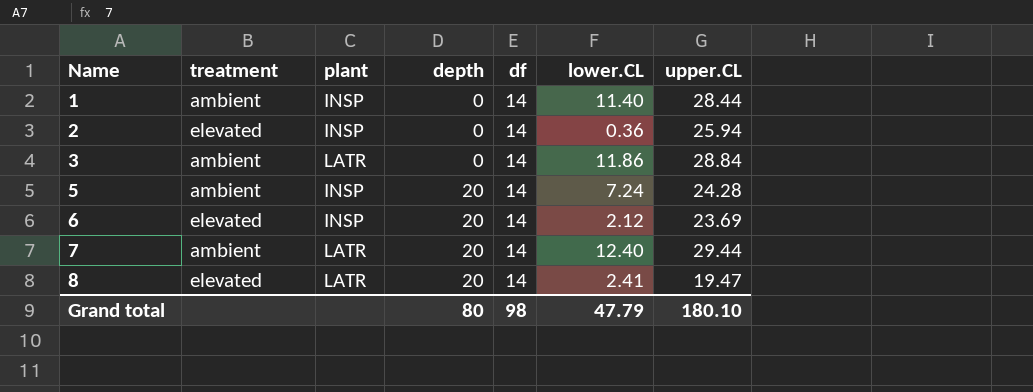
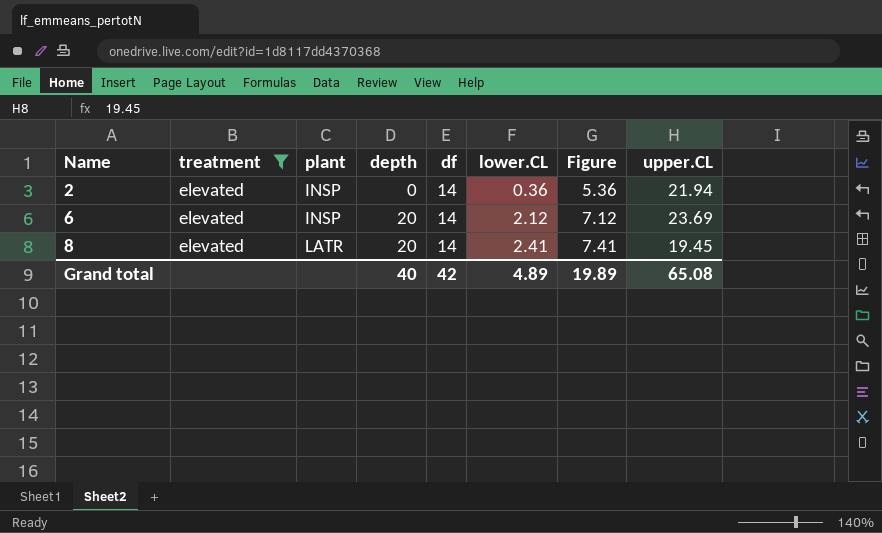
filter: none -> treatment = elevated
column Figure | formula: none -> [lower.CL] + 5
2 | upper.CL: 25.94 -> 21.94
8 | upper.CL: 19.47 -> 19.45
Grand total | depth: 80 -> 40
Grand total | df: 98 -> 42
Grand total | lower.CL: 47.79 -> 4.89
Grand total | upper.CL: 180.10 -> 65.08

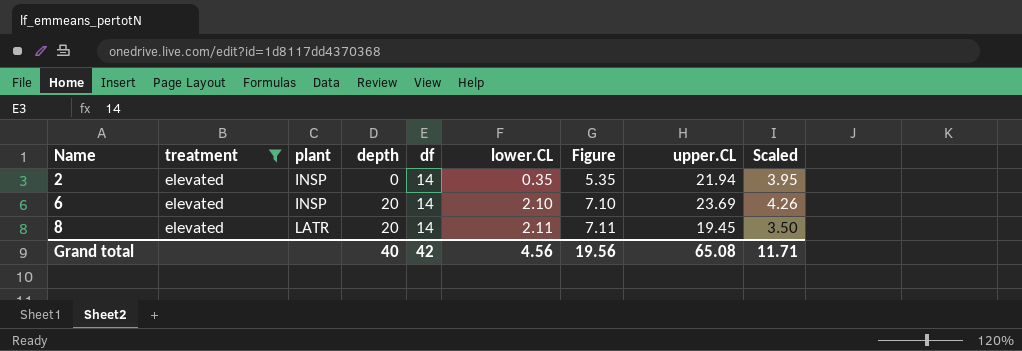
column Scaled | formula: none -> [upper.CL] * 0.18
2 | lower.CL: 0.36 -> 0.35
2 | Figure: 5.36 -> 5.35
6 | lower.CL: 2.12 -> 2.10
6 | Figure: 7.12 -> 7.10
8 | lower.CL: 2.41 -> 2.11
8 | Figure: 7.41 -> 7.11
Grand total | lower.CL: 4.89 -> 4.56
Grand total | Figure: 19.89 -> 19.56

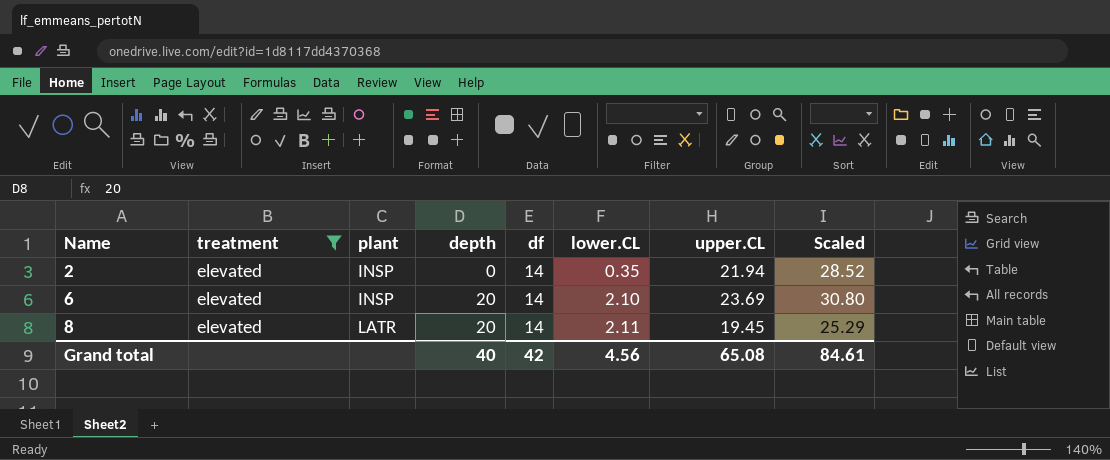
column Figure | formula: [lower.CL] + 5 -> none
column Scaled | formula: [upper.CL] * 0.18 -> [upper.CL] * 1.3
Grand total | Scaled: 11.71 -> 84.61

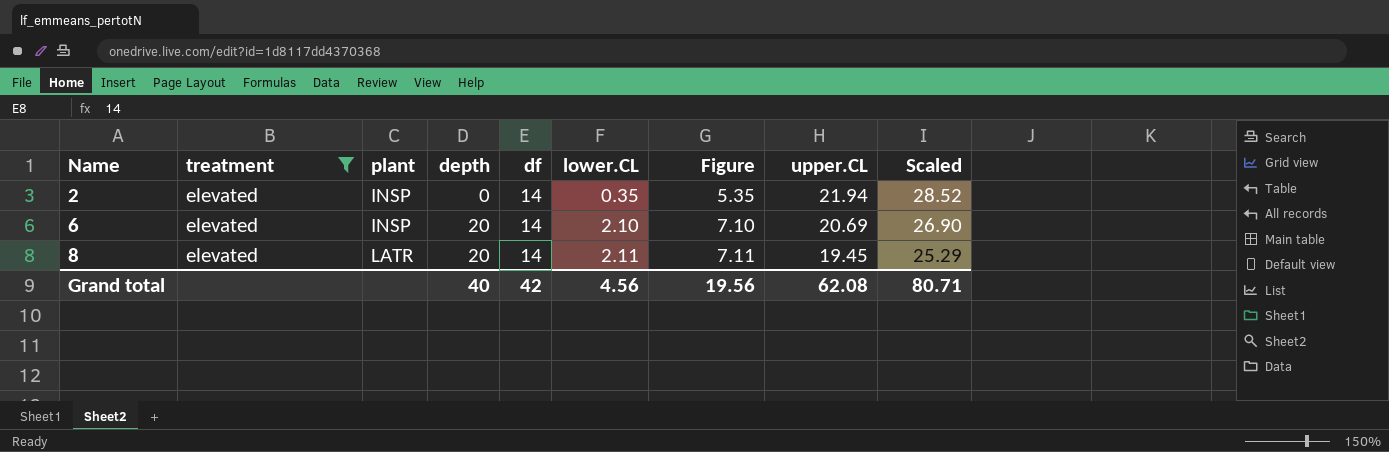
column Figure | formula: none -> [lower.CL] + 5
6 | upper.CL: 23.69 -> 20.69
6 | Scaled: 30.80 -> 26.90
Grand total | upper.CL: 65.08 -> 62.08
Grand total | Scaled: 84.61 -> 80.71

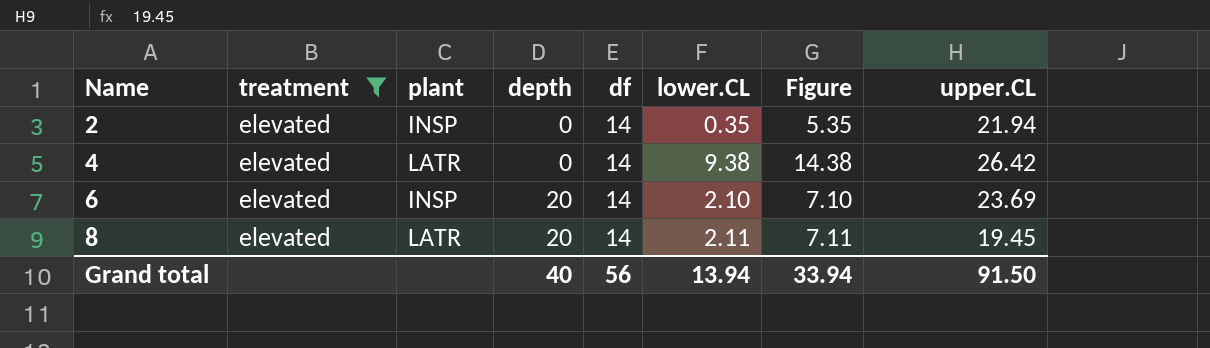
column Scaled | formula: [upper.CL] * 1.3 -> none
row 4: none -> elevated | LATR | 0 | 14 | 9.38 | 14.38 | 26.42
6 | upper.CL: 20.69 -> 23.69
Grand total | df: 42 -> 56
Grand total | lower.CL: 4.56 -> 13.94
Grand total | Figure: 19.56 -> 33.94
Grand total | upper.CL: 62.08 -> 91.50

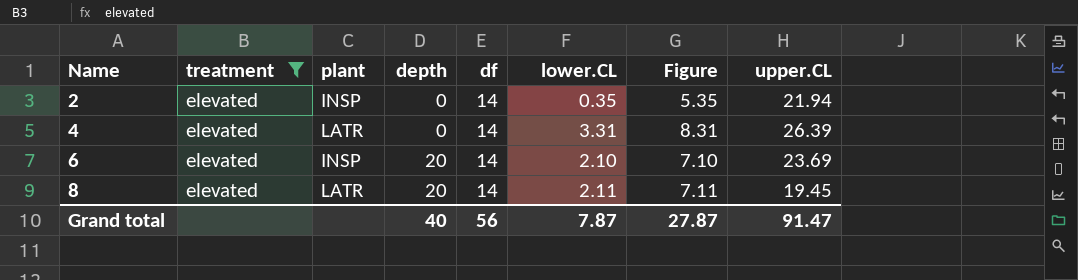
4 | lower.CL: 9.38 -> 3.31
4 | Figure: 14.38 -> 8.31
4 | upper.CL: 26.42 -> 26.39
Grand total | lower.CL: 13.94 -> 7.87
Grand total | Figure: 33.94 -> 27.87
Grand total | upper.CL: 91.50 -> 91.47

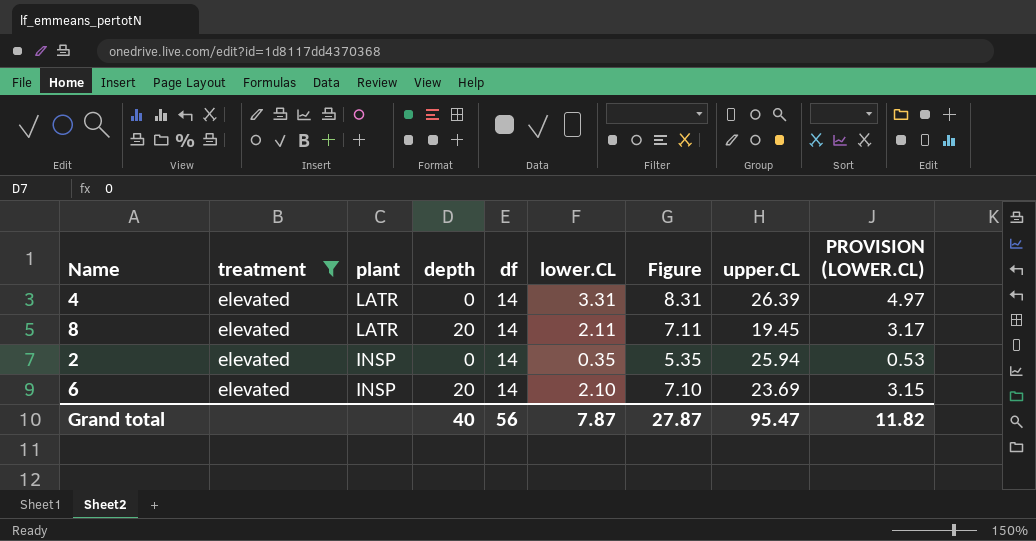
row order: Name ascending -> plant descending
column PROVISION (LOWER.CL) | formula: none -> [lower.CL] * 1.5
2 | upper.CL: 21.94 -> 25.94
Grand total | upper.CL: 91.47 -> 95.47

